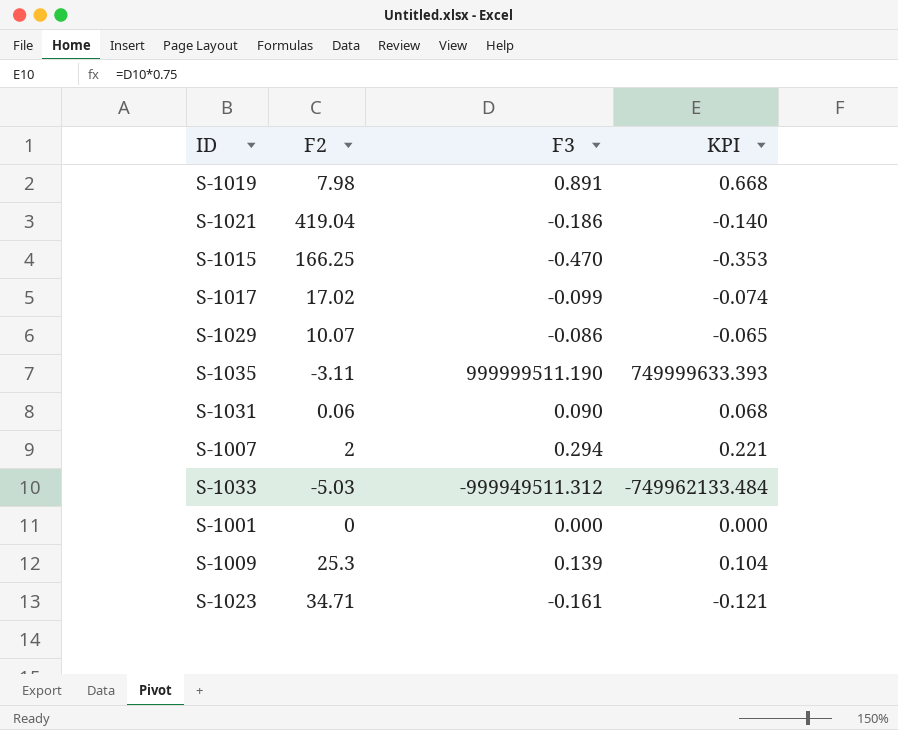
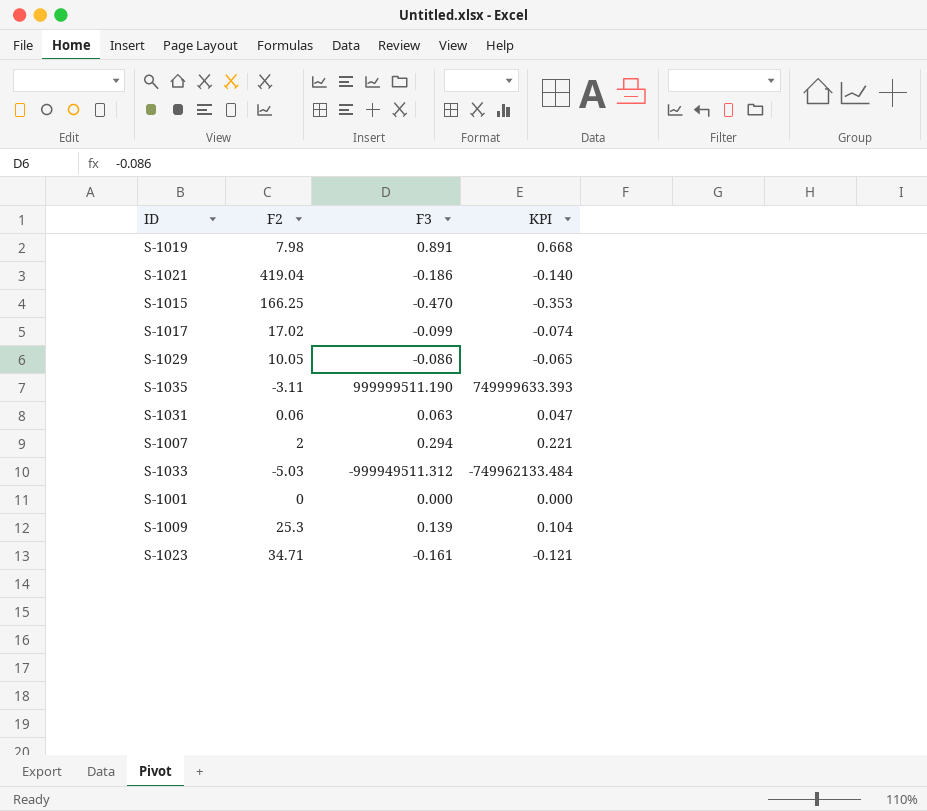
S-1029 | F2: 10.07 -> 10.05
S-1031 | F3: 0.090 -> 0.063
S-1031 | KPI: 0.068 -> 0.047

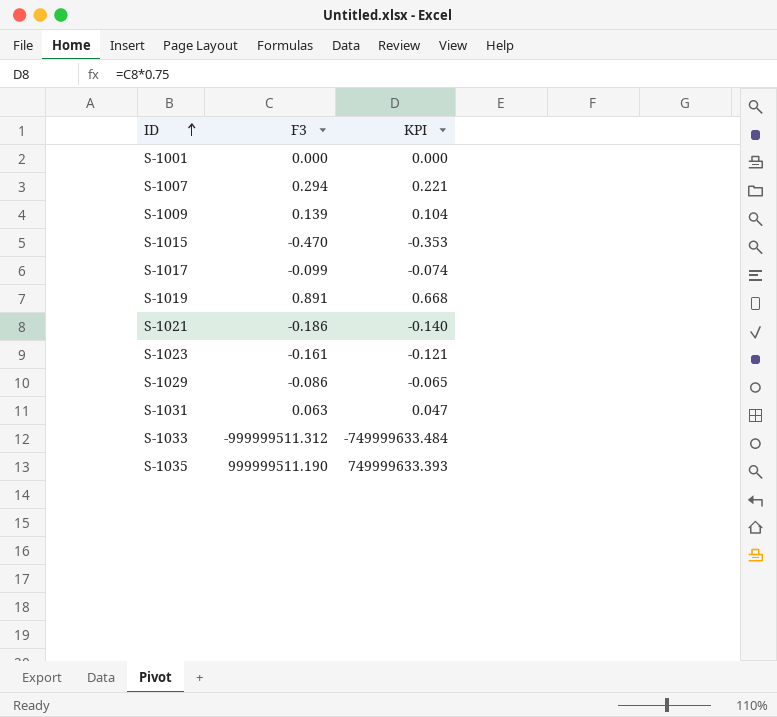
row order: none -> ID ascending
column F2 | position: 2 -> none
S-1033 | F3: -999949511.312 -> -999999511.312
S-1033 | KPI: -749962133.484 -> -749999633.484

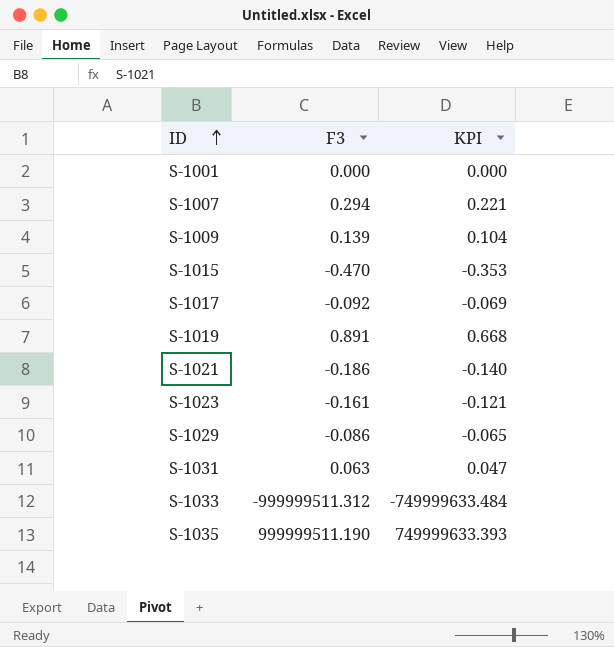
S-1017 | F3: -0.099 -> -0.092
S-1017 | KPI: -0.074 -> -0.069

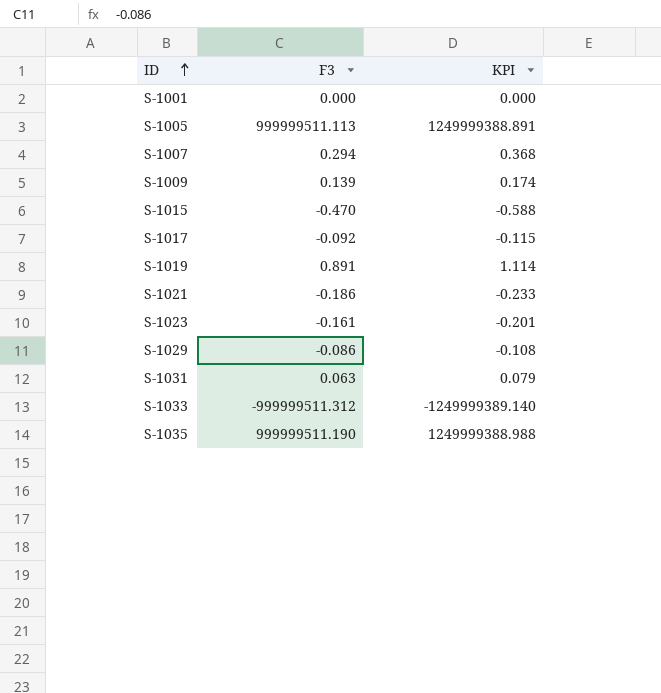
column KPI | formula: [F3] * 0.75 -> [F3] * 1.25
row S-1005: none -> 999999511.113 | 1249999388.891

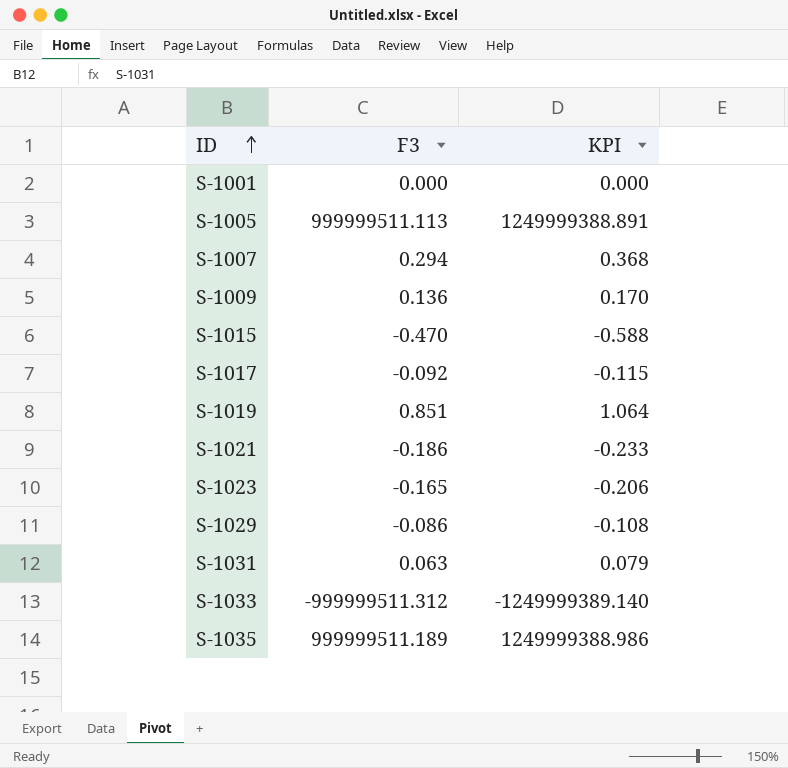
S-1009 | F3: 0.139 -> 0.136
S-1009 | KPI: 0.174 -> 0.170
S-1019 | F3: 0.891 -> 0.851
S-1019 | KPI: 1.114 -> 1.064
S-1023 | F3: -0.161 -> -0.165
S-1023 | KPI: -0.201 -> -0.206
S-1035 | F3: 999999511.190 -> 999999511.189
S-1035 | KPI: 1249999388.988 -> 1249999388.986

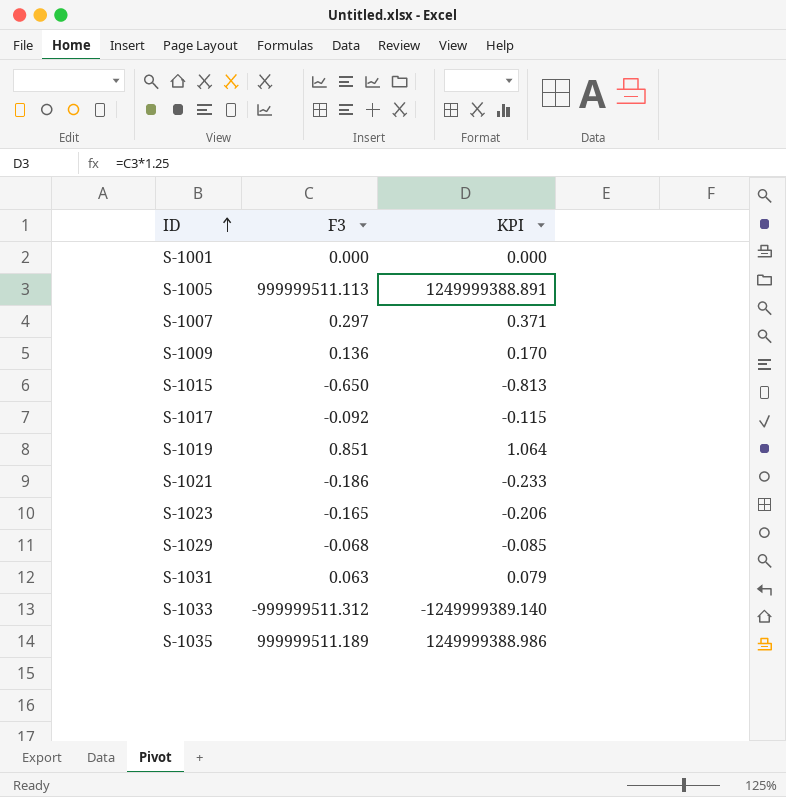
S-1007 | F3: 0.294 -> 0.297
S-1007 | KPI: 0.368 -> 0.371
S-1015 | F3: -0.470 -> -0.650
S-1015 | KPI: -0.588 -> -0.813
S-1029 | F3: -0.086 -> -0.068
S-1029 | KPI: -0.108 -> -0.085

